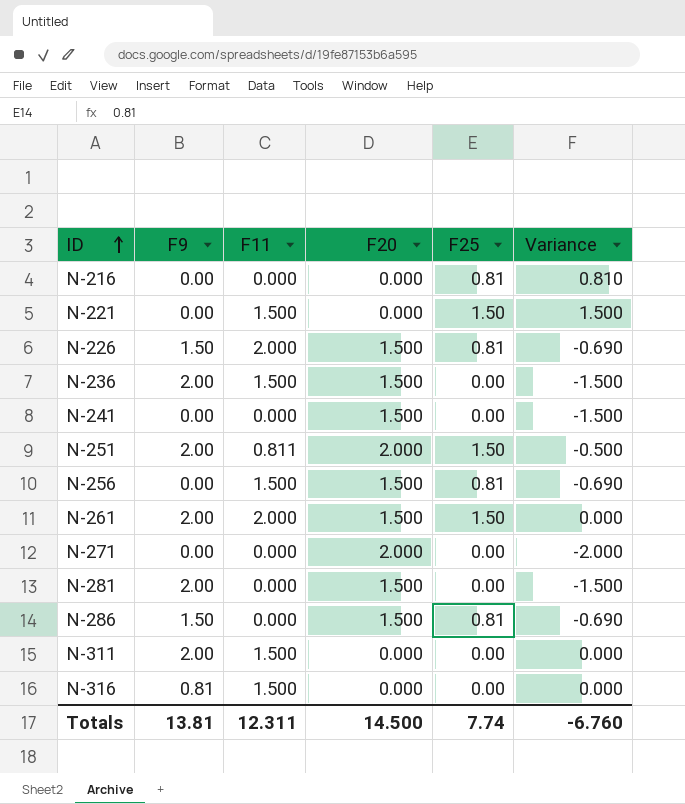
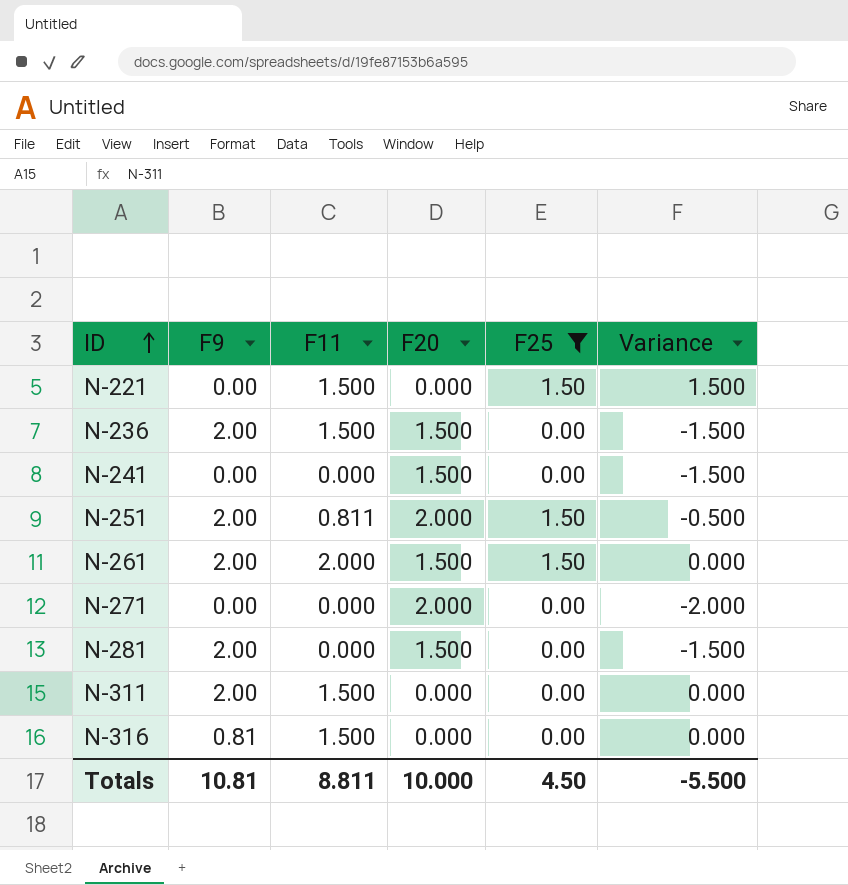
filter: none -> F25 != 0.81
Totals | F9: 13.81 -> 10.81
Totals | F11: 12.311 -> 8.811
Totals | F20: 14.500 -> 10.000
Totals | F25: 7.74 -> 4.50
Totals | Variance: -6.760 -> -5.500

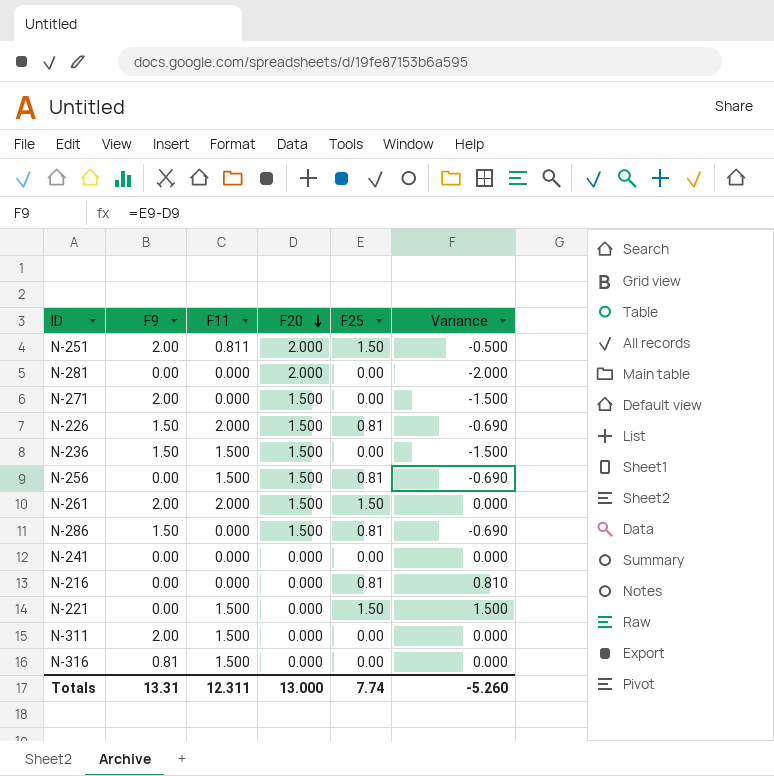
filter: F25 != 0.81 -> none
row order: ID ascending -> F20 descending
N-281 | F9: 2.00 -> 0.00
N-281 | F20: 1.500 -> 2.000
N-281 | Variance: -1.500 -> -2.000
N-271 | F9: 0.00 -> 2.00
N-271 | F20: 2.000 -> 1.500
N-271 | Variance: -2.000 -> -1.500
N-236 | F9: 2.00 -> 1.50
N-241 | F20: 1.500 -> 0.000
N-241 | Variance: -1.500 -> 0.000
Totals | F9: 10.81 -> 13.31
Totals | F11: 8.811 -> 12.311
Totals | F20: 10.000 -> 13.000
Totals | F25: 4.50 -> 7.74
Totals | Variance: -5.500 -> -5.260

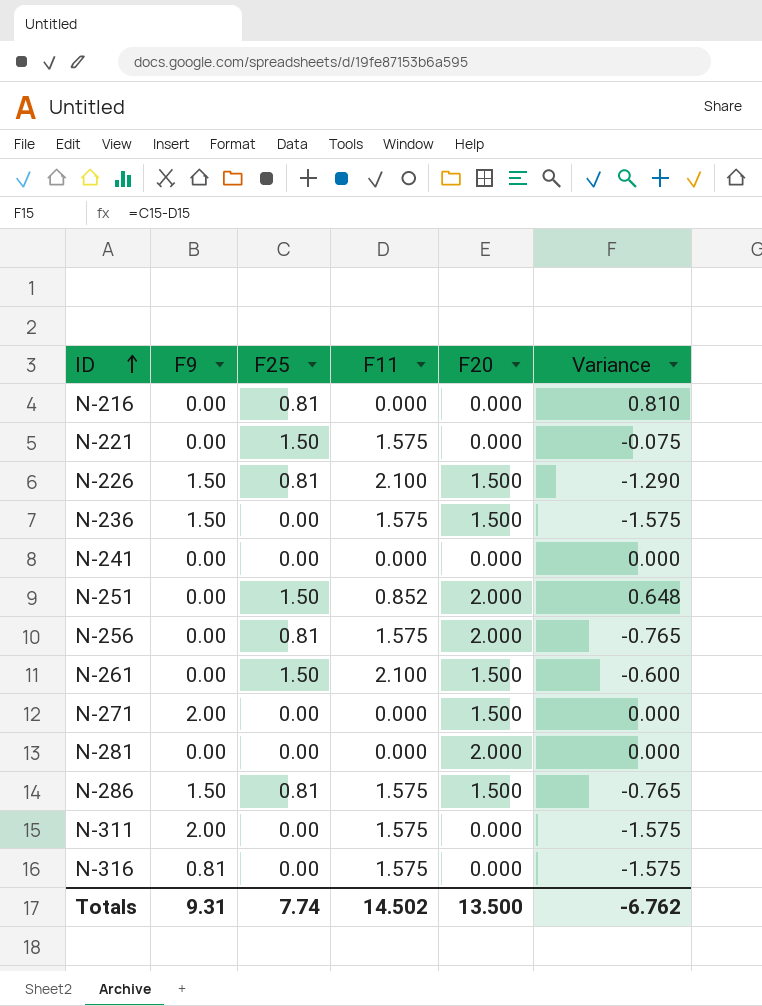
row order: F20 descending -> ID ascending
column F25 | position: 5 -> 3
column Variance | formula: [F25] - [F20] -> [F25] - [F11]
N-221 | F11: 1.500 -> 1.575
N-226 | F11: 2.000 -> 2.100
N-236 | F11: 1.500 -> 1.575
N-251 | F9: 2.00 -> 0.00
N-251 | F11: 0.811 -> 0.852
N-256 | F11: 1.500 -> 1.575
N-256 | F20: 1.500 -> 2.000
N-261 | F9: 2.00 -> 0.00
N-261 | F11: 2.000 -> 2.100
N-286 | F11: 0.000 -> 1.575
N-311 | F11: 1.500 -> 1.575
N-316 | F11: 1.500 -> 1.575
Totals | F9: 13.31 -> 9.31
Totals | F11: 12.311 -> 14.502
Totals | F20: 13.000 -> 13.500
Totals | Variance: -5.260 -> -6.762

